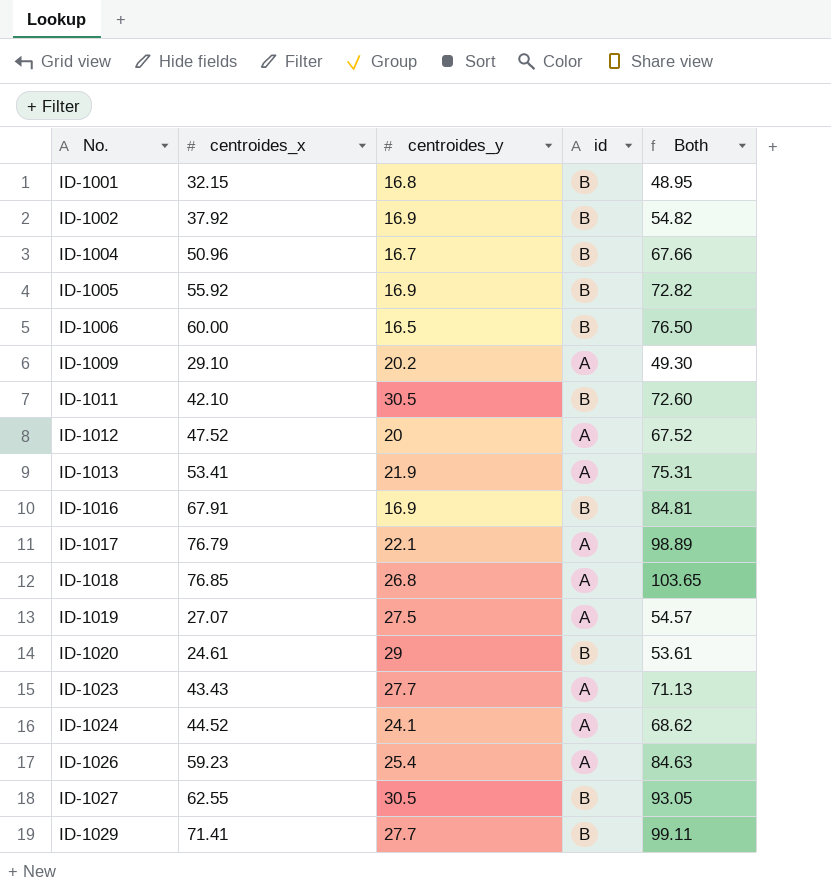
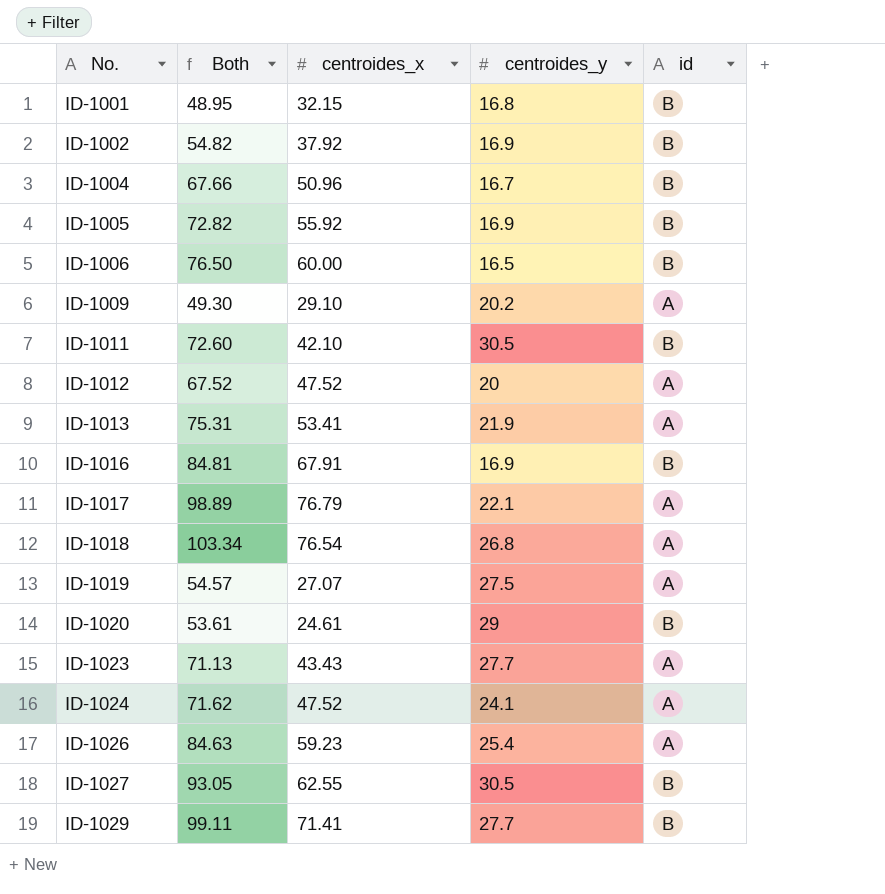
column Both | position: 5 -> 2
ID-1018 | Both: 103.65 -> 103.34
ID-1018 | centroides_x: 76.85 -> 76.54
ID-1024 | Both: 68.62 -> 71.62
ID-1024 | centroides_x: 44.52 -> 47.52

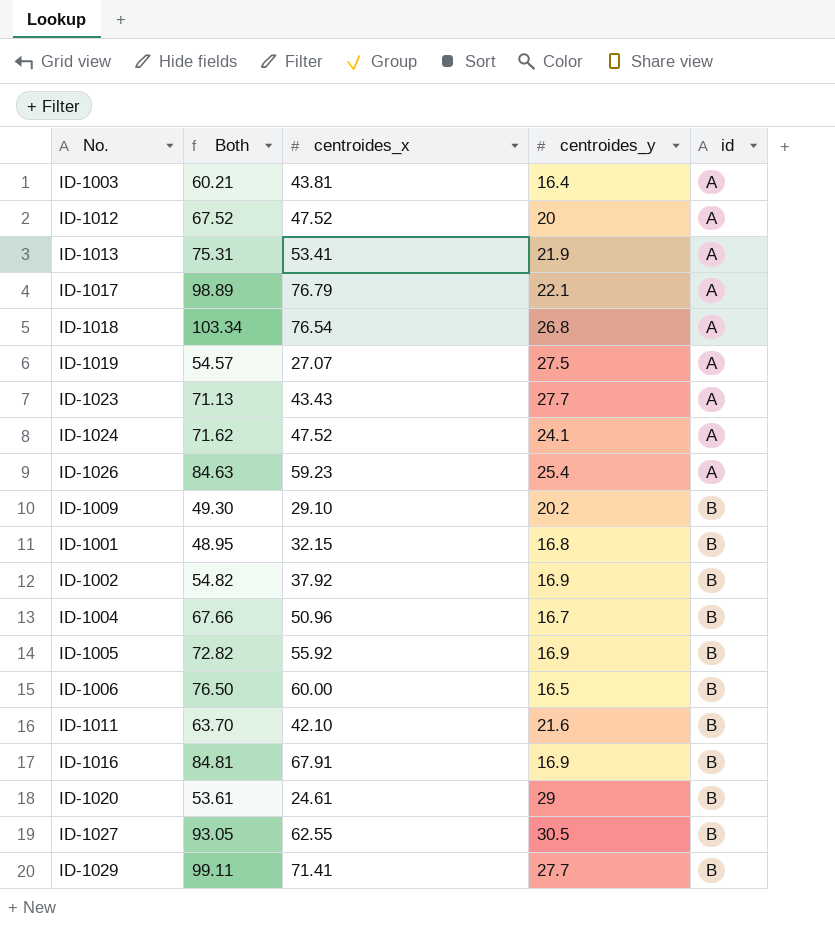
row order: No. ascending -> id ascending
row ID-1003: none -> 60.21 | 43.81 | 16.4 | A
ID-1009 | id: A -> B
ID-1011 | Both: 72.60 -> 63.70
ID-1011 | centroides_y: 30.5 -> 21.6

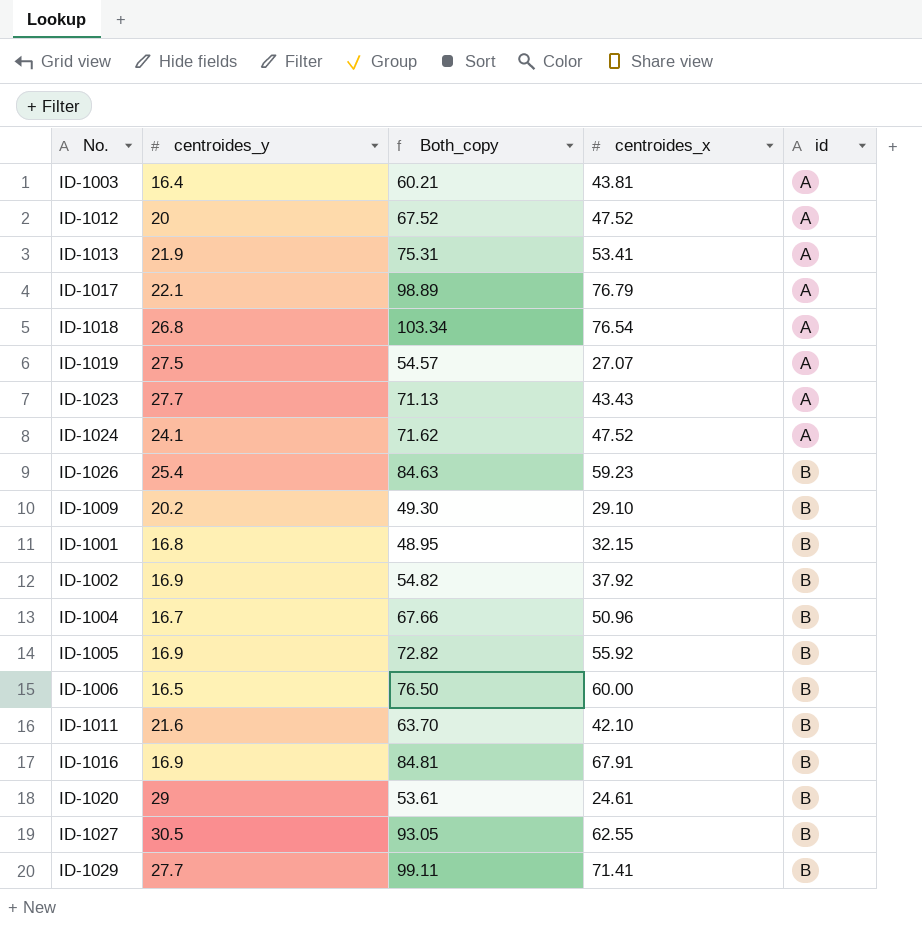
column centroides_y | position: 4 -> 2
column name: Both -> Both_copy
ID-1026 | id: A -> B

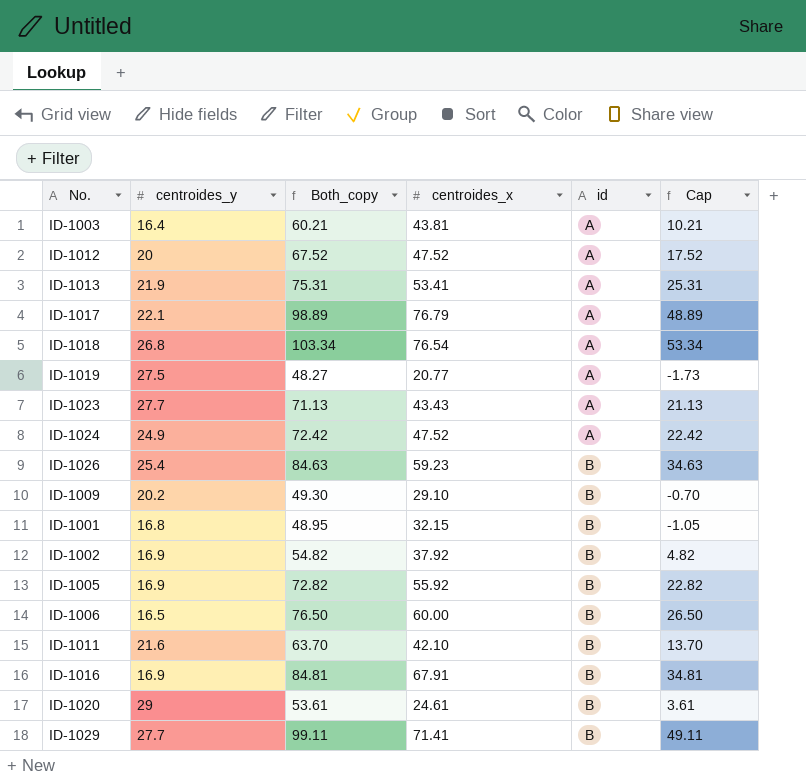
column Cap | formula: none -> [Both_copy] - 50
row ID-1004: 16.7 | 67.66 | 50.96 | B -> none
row ID-1027: 30.5 | 93.05 | 62.55 | B -> none
ID-1019 | Both_copy: 54.57 -> 48.27
ID-1019 | centroides_x: 27.07 -> 20.77
ID-1024 | centroides_y: 24.1 -> 24.9
ID-1024 | Both_copy: 71.62 -> 72.42

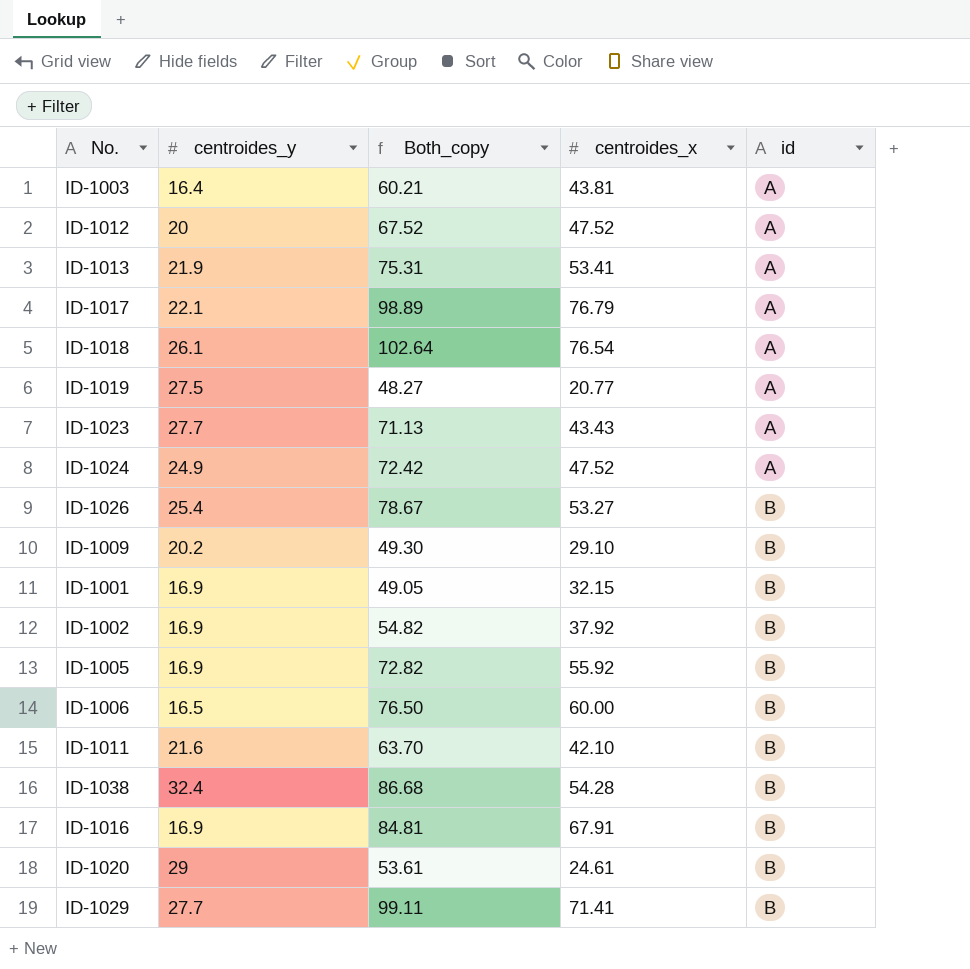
column Cap | formula: [Both_copy] - 50 -> none
ID-1018 | centroides_y: 26.8 -> 26.1
ID-1018 | Both_copy: 103.34 -> 102.64
ID-1026 | Both_copy: 84.63 -> 78.67
ID-1026 | centroides_x: 59.23 -> 53.27
ID-1001 | centroides_y: 16.8 -> 16.9
ID-1001 | Both_copy: 48.95 -> 49.05
row ID-1038: none -> 32.4 | 86.68 | 54.28 | B

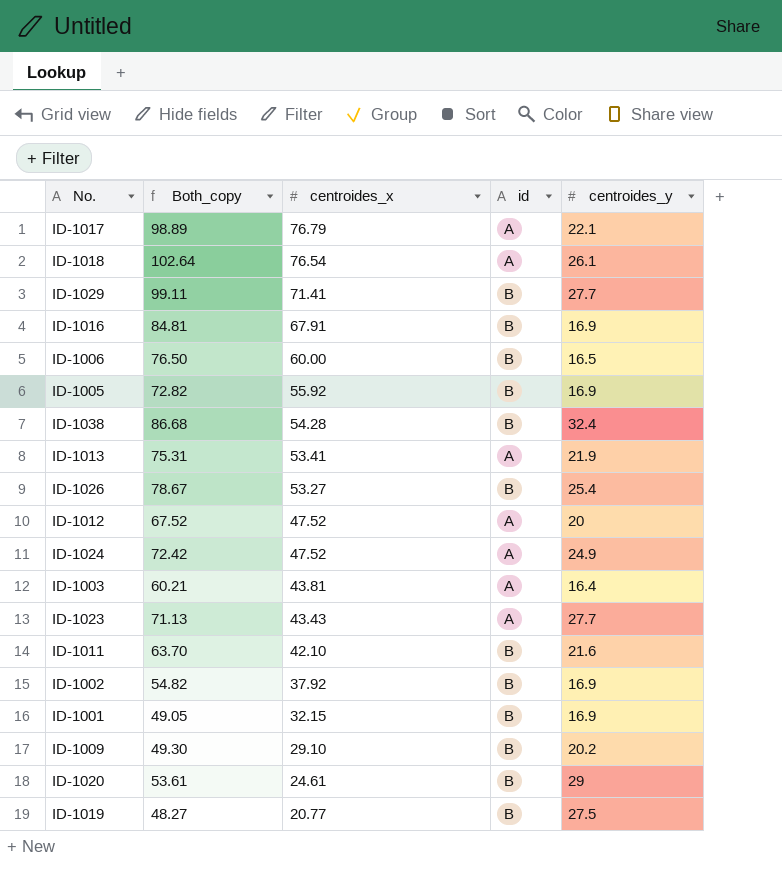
row order: id ascending -> centroides_x descending
column centroides_y | position: 2 -> 5
ID-1019 | id: A -> B

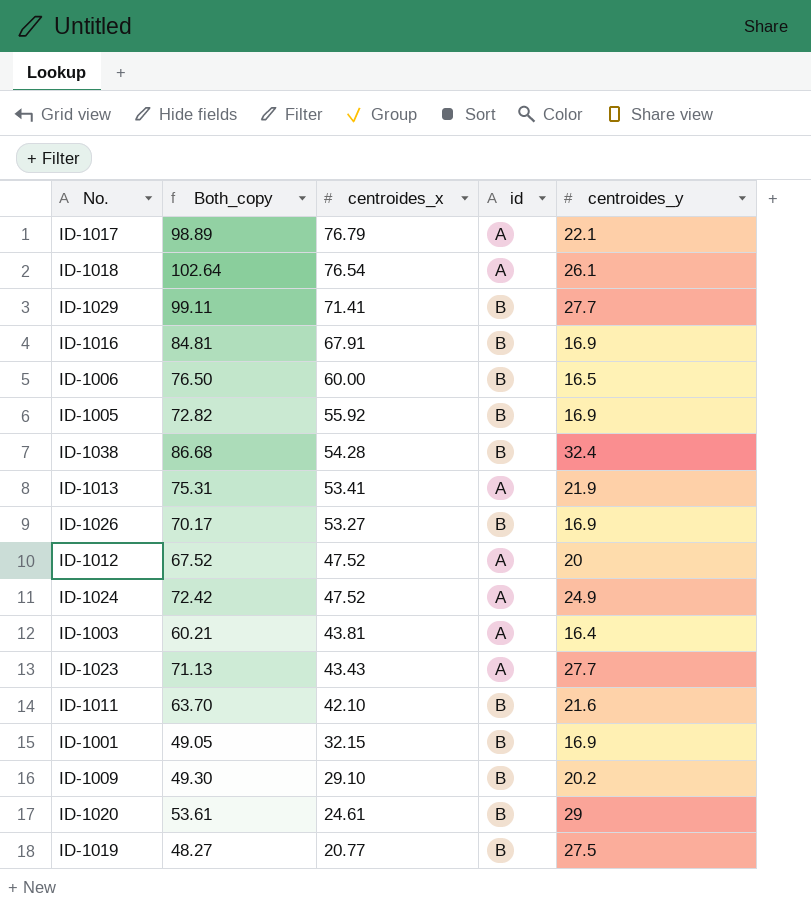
row ID-1002: 54.82 | 37.92 | B | 16.9 -> none
ID-1026 | Both_copy: 78.67 -> 70.17
ID-1026 | centroides_y: 25.4 -> 16.9

